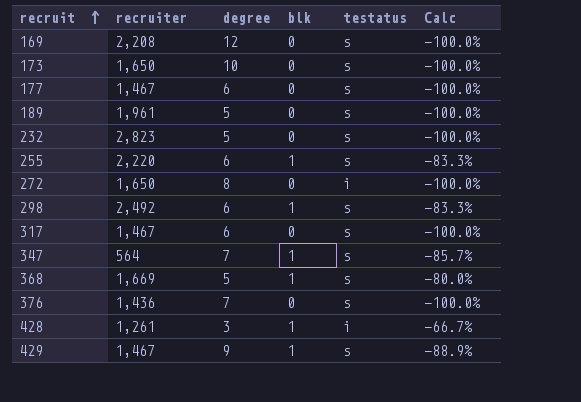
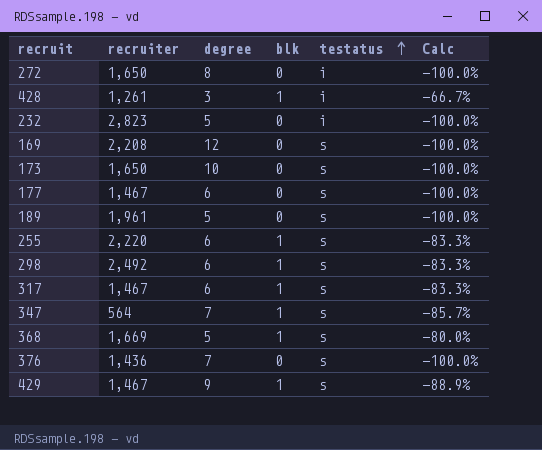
row order: recruit ascending -> testatus ascending
232 | testatus: s -> i
317 | blk: 0 -> 1
317 | Calc: -100.0% -> -83.3%

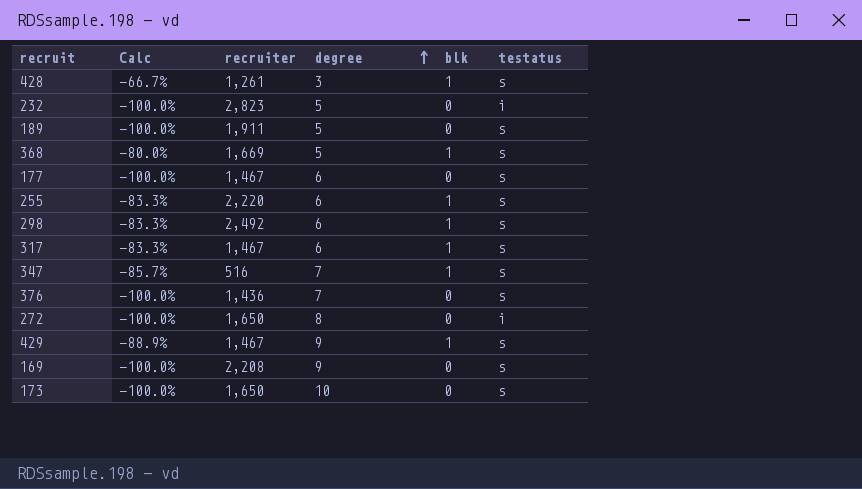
row order: testatus ascending -> degree ascending
column Calc | position: 6 -> 2
428 | testatus: i -> s
189 | recruiter: 1,961 -> 1,911
347 | recruiter: 564 -> 516
169 | degree: 12 -> 9

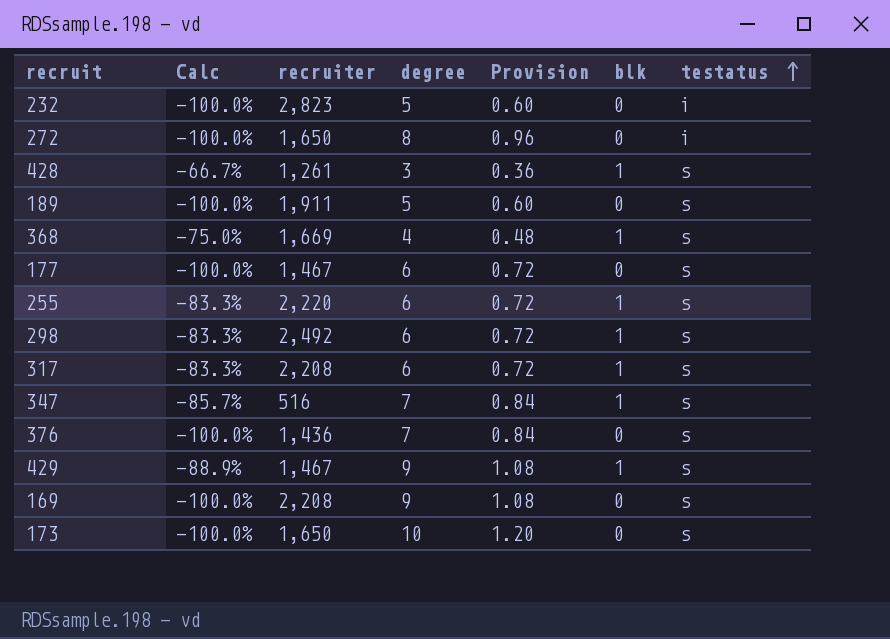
row order: degree ascending -> testatus ascending
column Provision | formula: none -> [degree] * 0.12
368 | Calc: -80.0% -> -75.0%
368 | degree: 5 -> 4
317 | recruiter: 1,467 -> 2,208

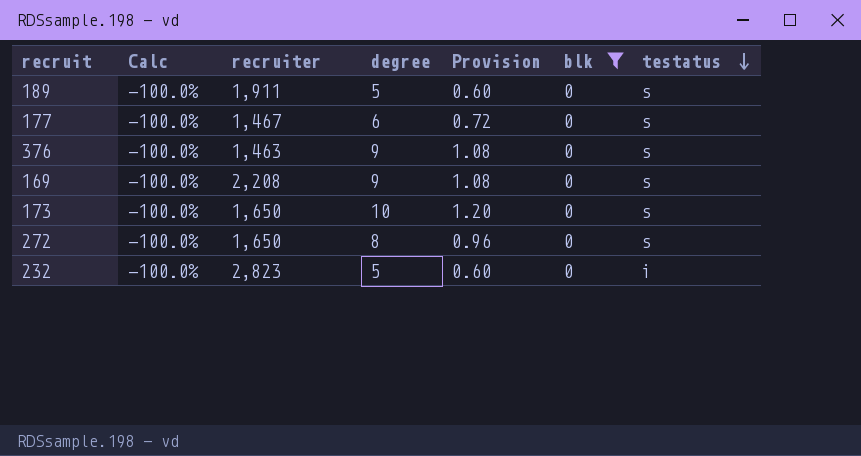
filter: none -> blk = 0
row order: testatus ascending -> testatus descending
376 | recruiter: 1,436 -> 1,463
376 | degree: 7 -> 9
376 | Provision: 0.84 -> 1.08
272 | testatus: i -> s

